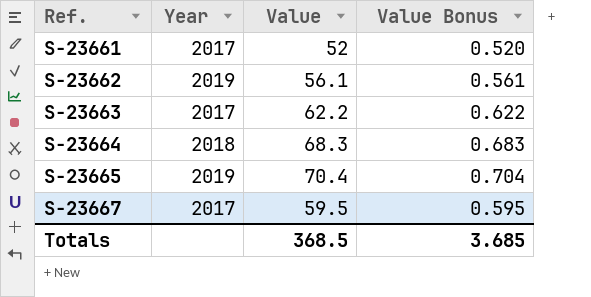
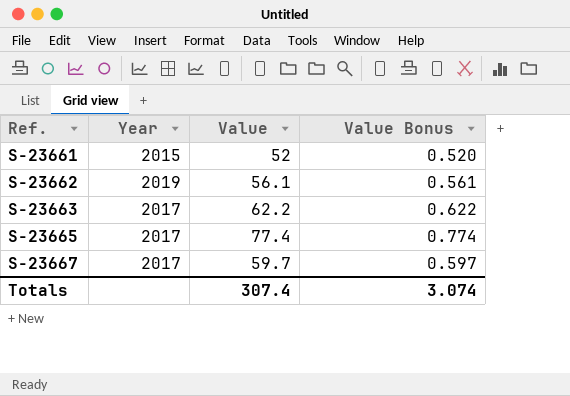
row S-23664: 2018 | 68.3 | 0.683 -> none
S-23661 | Year: 2017 -> 2015
S-23665 | Year: 2019 -> 2017
S-23665 | Value: 70.4 -> 77.4
S-23665 | Value Bonus: 0.704 -> 0.774
S-23667 | Value: 59.5 -> 59.7
S-23667 | Value Bonus: 0.595 -> 0.597
Totals | Value: 368.5 -> 307.4
Totals | Value Bonus: 3.685 -> 3.074

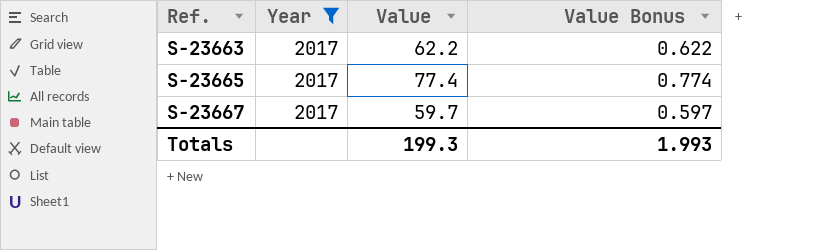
filter: none -> Year = 2017
Totals | Value: 307.4 -> 199.3
Totals | Value Bonus: 3.074 -> 1.993

